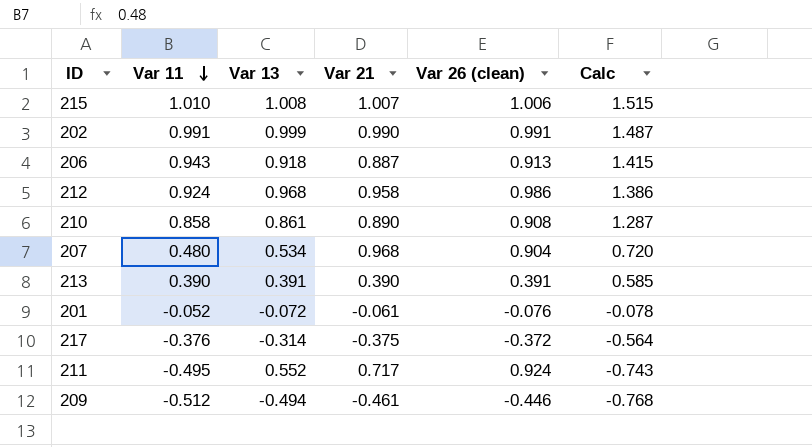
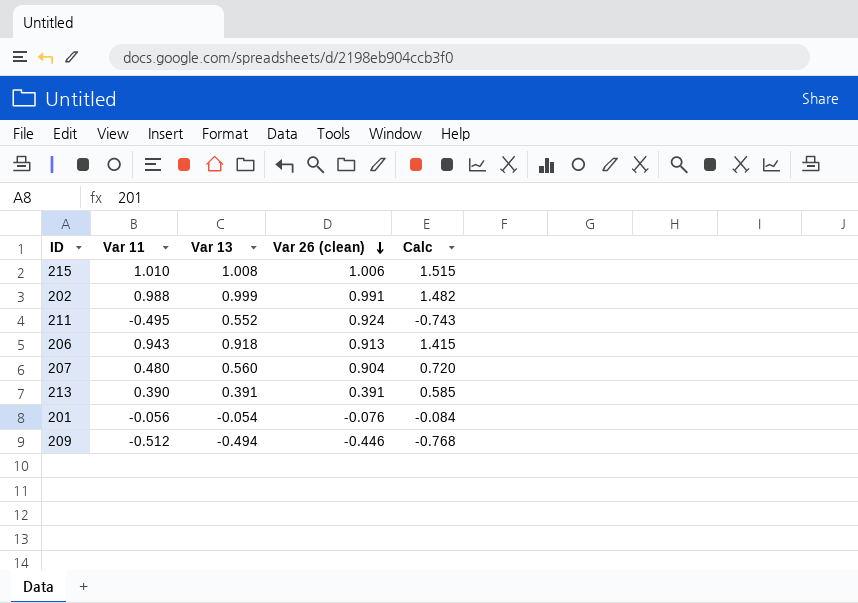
row order: Var 11 descending -> Var 26 (clean) descending
column Var 21 | position: 4 -> none
row 212: 0.924 | 0.968 | 0.958 | 0.986 | 1.386 -> none
row 210: 0.858 | 0.861 | 0.890 | 0.908 | 1.287 -> none
row 217: -0.376 | -0.314 | -0.375 | -0.372 | -0.564 -> none
202 | Var 11: 0.991 -> 0.988
202 | Calc: 1.487 -> 1.482
207 | Var 13: 0.534 -> 0.560
201 | Var 11: -0.052 -> -0.056
201 | Var 13: -0.072 -> -0.054
201 | Calc: -0.078 -> -0.084

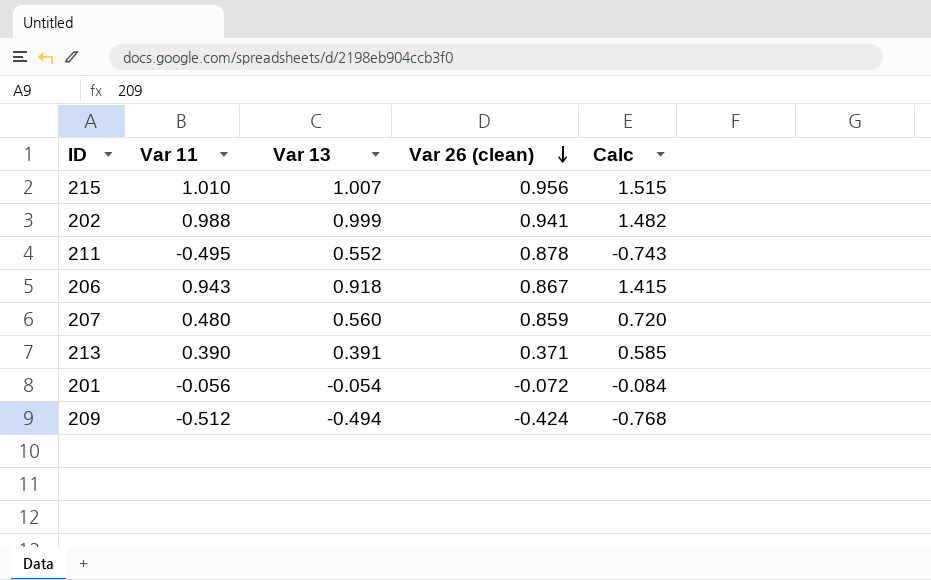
215 | Var 13: 1.008 -> 1.007
215 | Var 26 (clean): 1.006 -> 0.956
202 | Var 26 (clean): 0.991 -> 0.941
211 | Var 26 (clean): 0.924 -> 0.878
206 | Var 26 (clean): 0.913 -> 0.867
207 | Var 26 (clean): 0.904 -> 0.859
213 | Var 26 (clean): 0.391 -> 0.371
201 | Var 26 (clean): -0.076 -> -0.072
209 | Var 26 (clean): -0.446 -> -0.424

